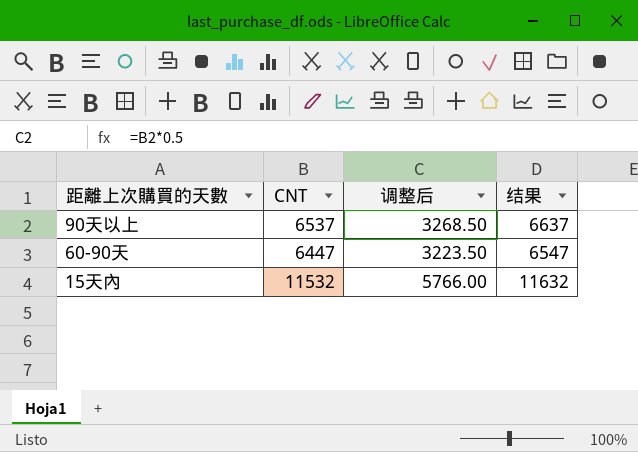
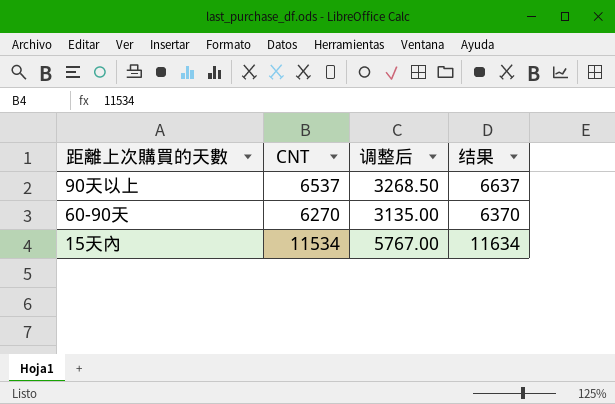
60-90天 | CNT: 6447 -> 6270
60-90天 | 调整后: 3223.50 -> 3135.00
60-90天 | 结果: 6547 -> 6370
15天內 | CNT: 11532 -> 11534
15天內 | 调整后: 5766.00 -> 5767.00
15天內 | 结果: 11632 -> 11634

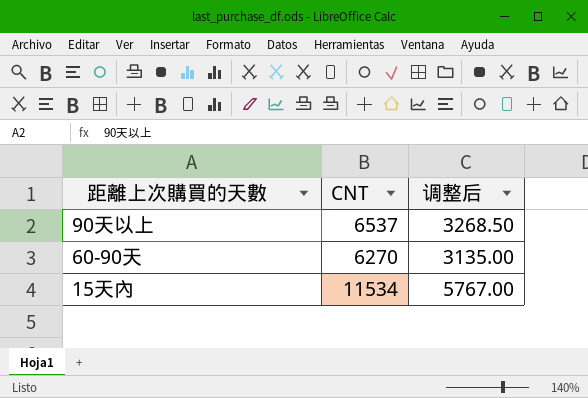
column 结果 | formula: [CNT] + 100 -> none

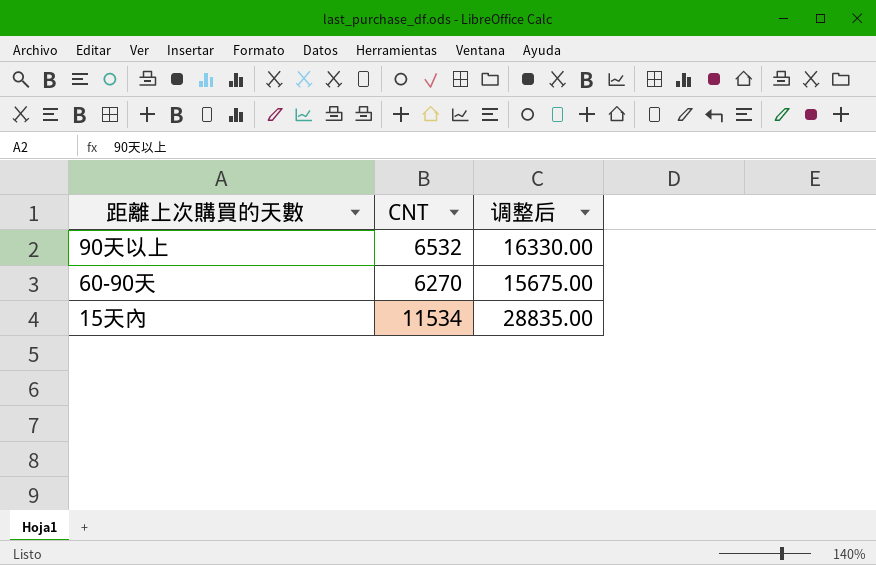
column 调整后 | formula: [CNT] * 0.5 -> [CNT] * 2.5
90天以上 | CNT: 6537 -> 6532

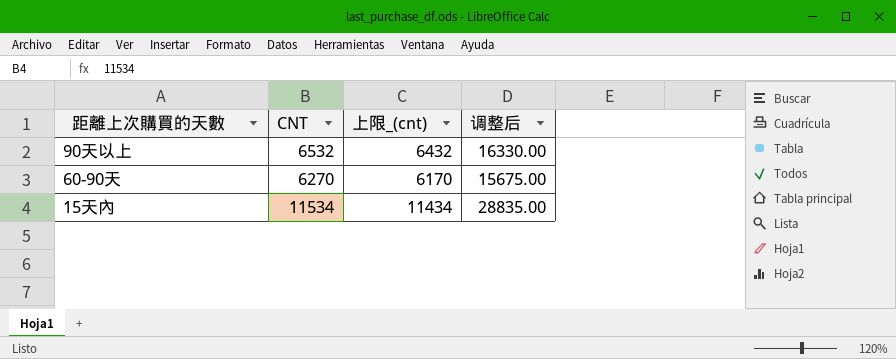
column 上限_(cnt) | formula: none -> [CNT] - 100

